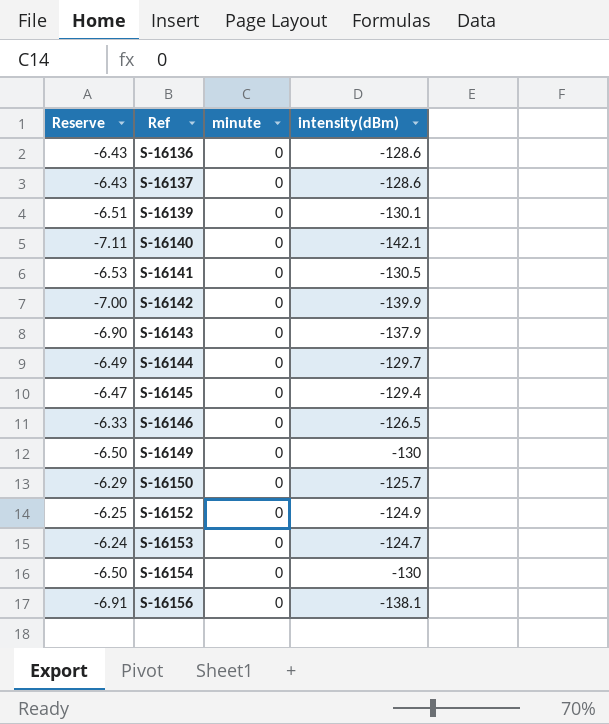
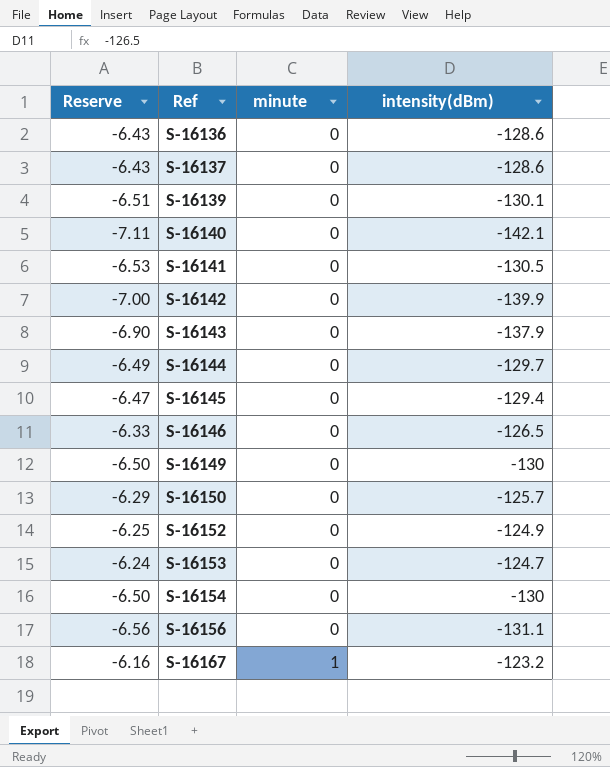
S-16156 | Reserve: -6.91 -> -6.56
S-16156 | intensity(dBm): -138.1 -> -131.1
row S-16167: none -> -6.16 | 1 | -123.2

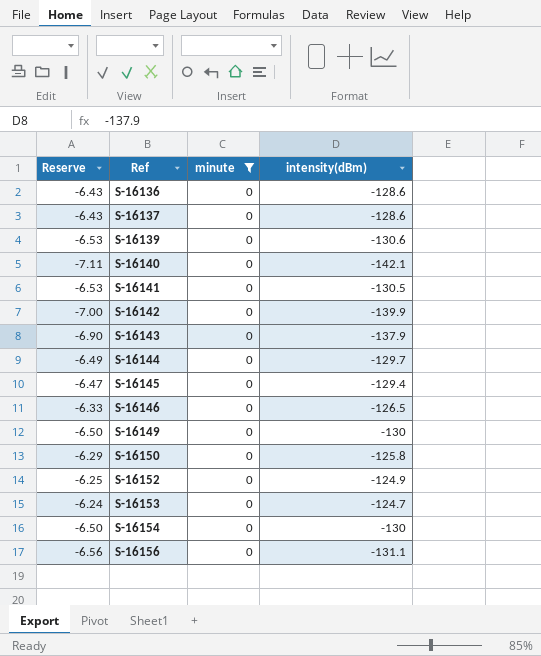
filter: none -> minute = 0
S-16139 | Reserve: -6.51 -> -6.53
S-16139 | intensity(dBm): -130.1 -> -130.6
S-16150 | intensity(dBm): -125.7 -> -125.8

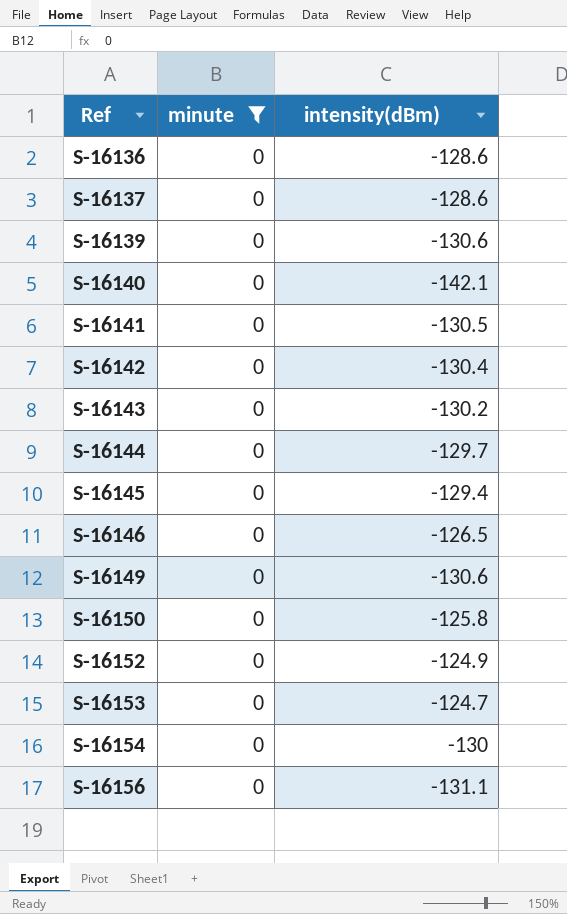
column Reserve | formula: [intensity(dBm)] * 0.05 -> none
S-16142 | intensity(dBm): -139.9 -> -130.4
S-16143 | intensity(dBm): -137.9 -> -130.2
S-16149 | intensity(dBm): -130 -> -130.6

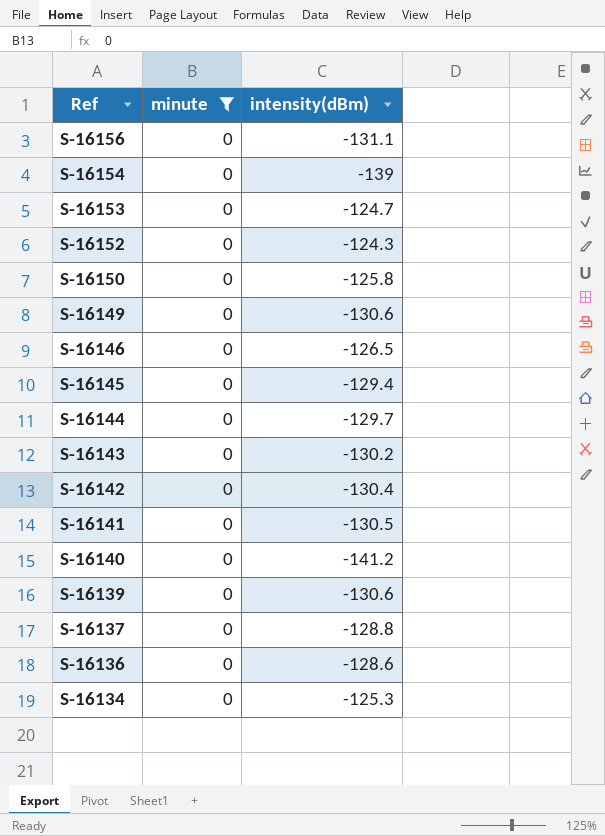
row order: Ref ascending -> Ref descending
S-16154 | intensity(dBm): -130 -> -139
S-16152 | intensity(dBm): -124.9 -> -124.3
S-16140 | intensity(dBm): -142.1 -> -141.2
S-16137 | intensity(dBm): -128.6 -> -128.8
row S-16134: none -> 0 | -125.3

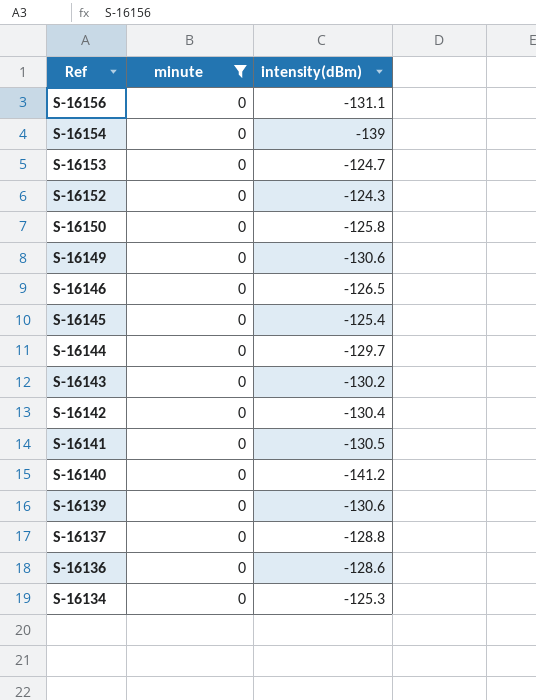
S-16145 | intensity(dBm): -129.4 -> -125.4

